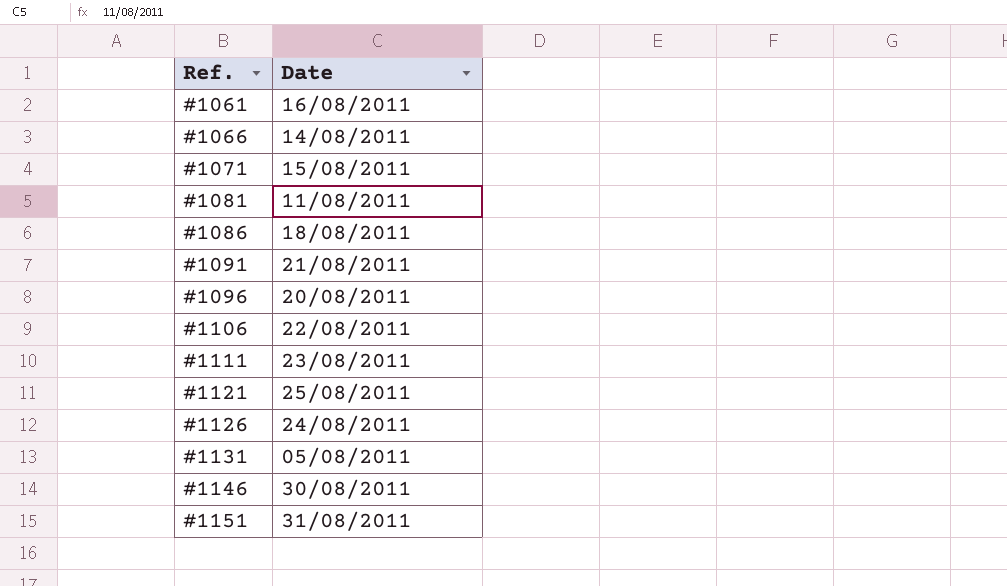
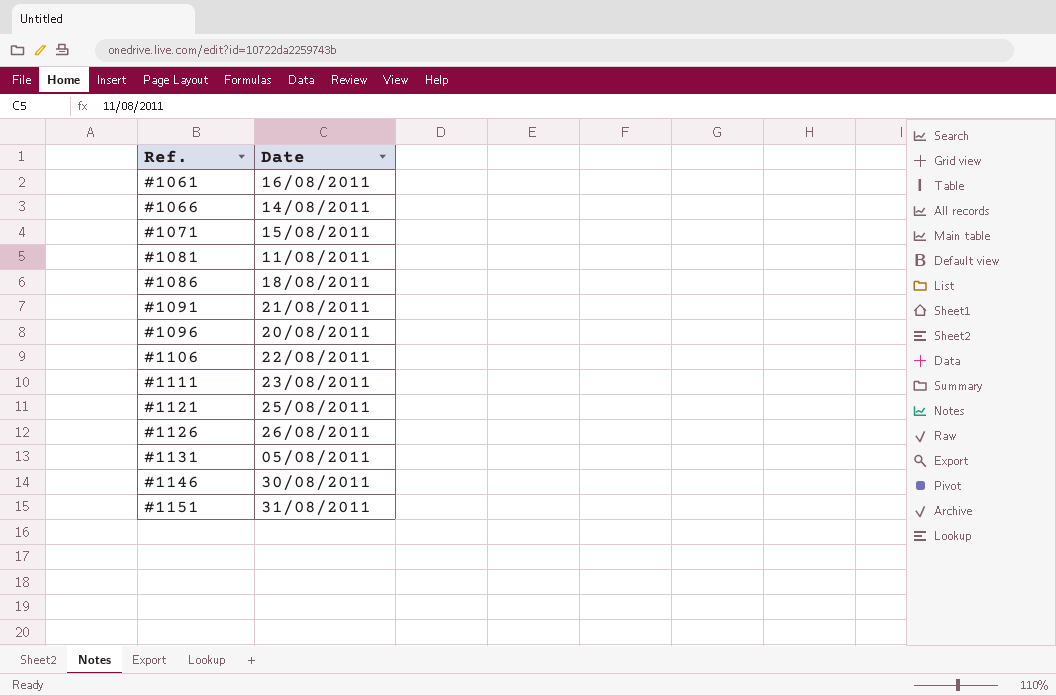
#1126 | Date: 24/08/2011 -> 26/08/2011

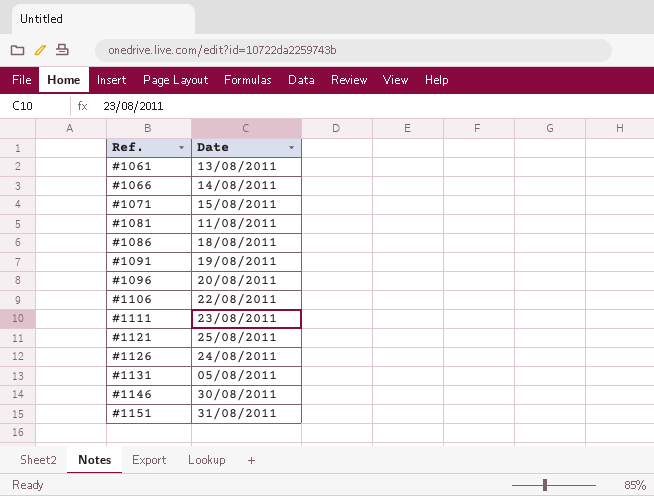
#1061 | Date: 16/08/2011 -> 13/08/2011
#1091 | Date: 21/08/2011 -> 19/08/2011
#1126 | Date: 26/08/2011 -> 24/08/2011

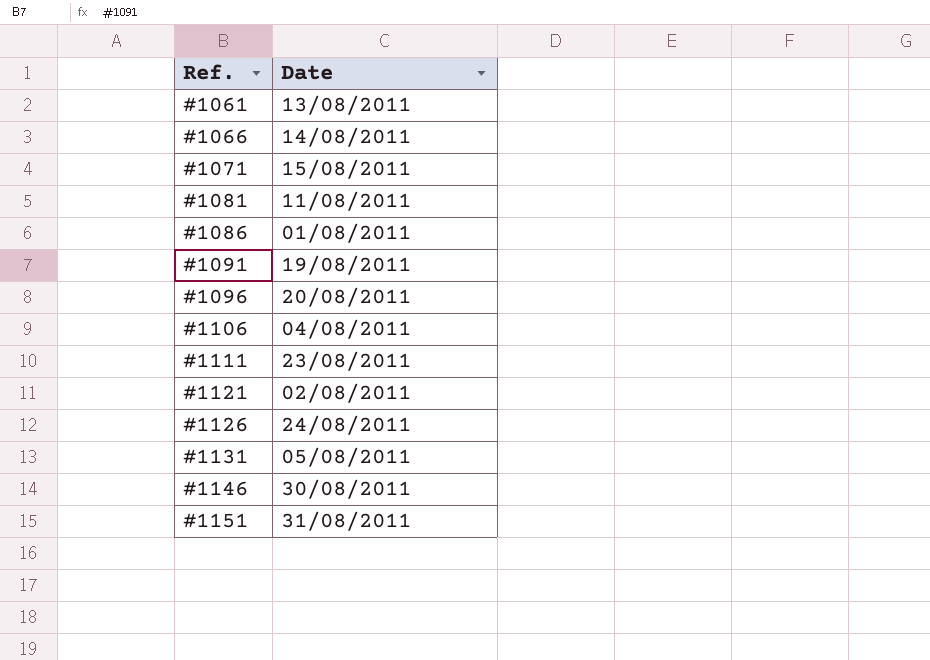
#1086 | Date: 18/08/2011 -> 01/08/2011
#1106 | Date: 22/08/2011 -> 04/08/2011
#1121 | Date: 25/08/2011 -> 02/08/2011

